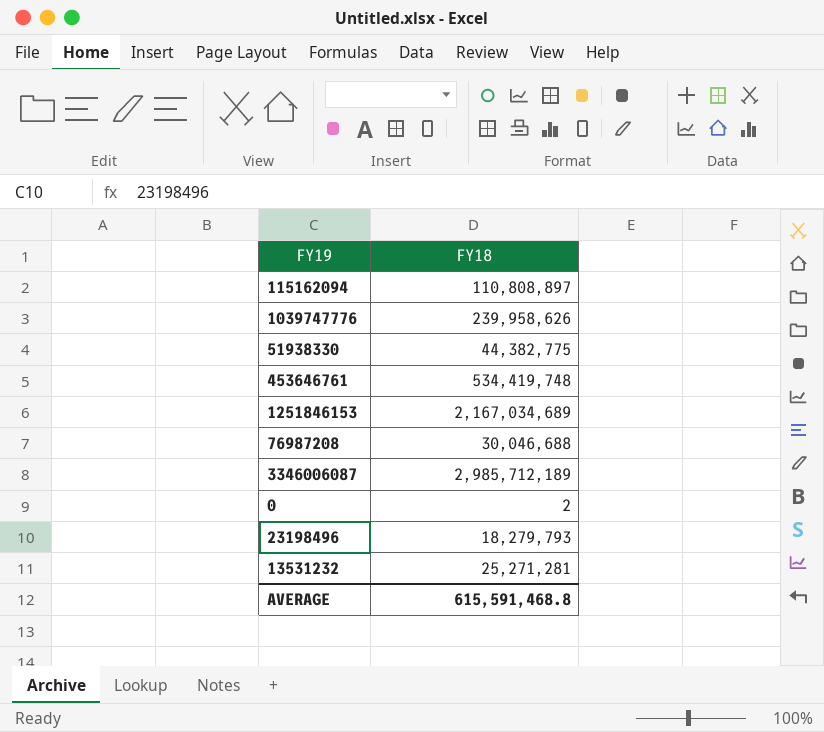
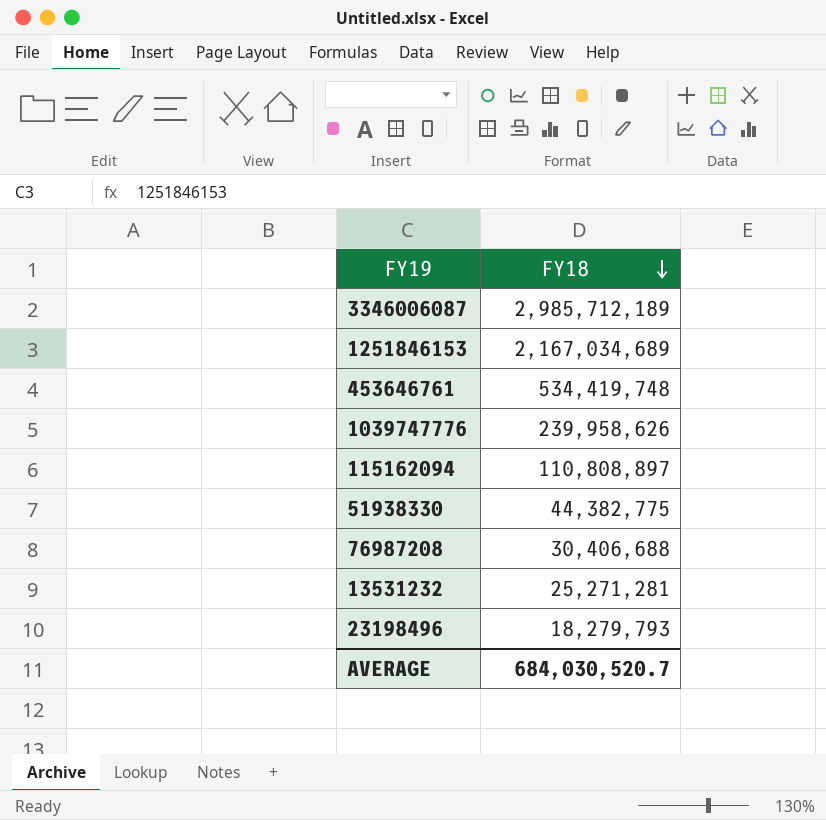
row order: none -> FY18 descending
row 0: 2 -> none
76987208 | FY18: 30,046,688 -> 30,406,688
AVERAGE | FY18: 615,591,468.8 -> 684,030,520.7

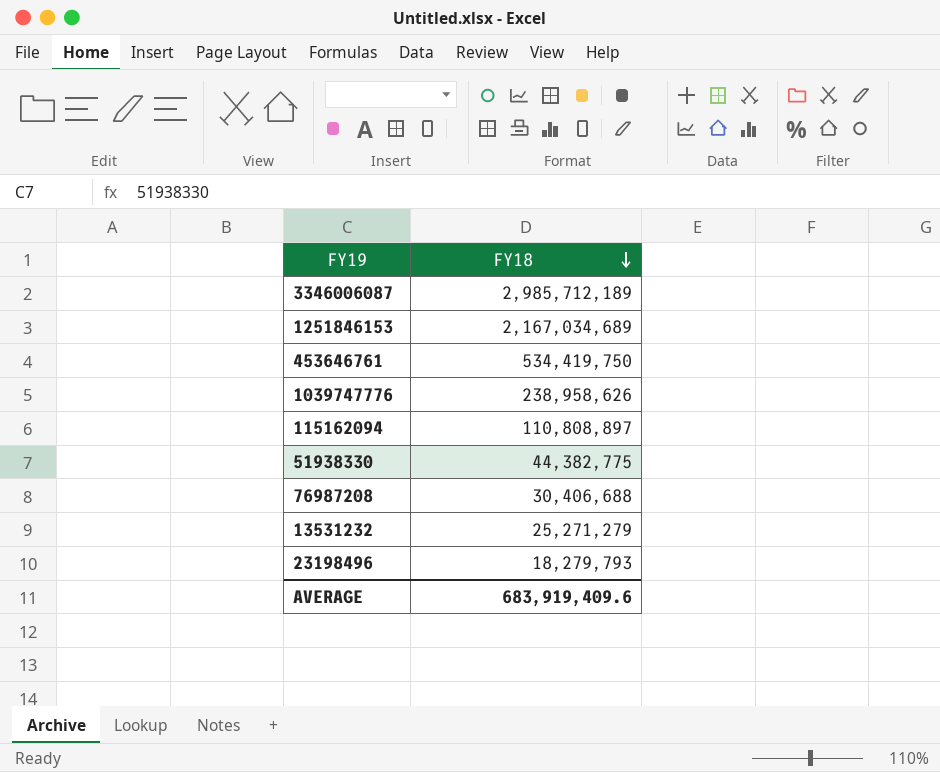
453646761 | FY18: 534,419,748 -> 534,419,750
1039747776 | FY18: 239,958,626 -> 238,958,626
13531232 | FY18: 25,271,281 -> 25,271,279
AVERAGE | FY18: 684,030,520.7 -> 683,919,409.6

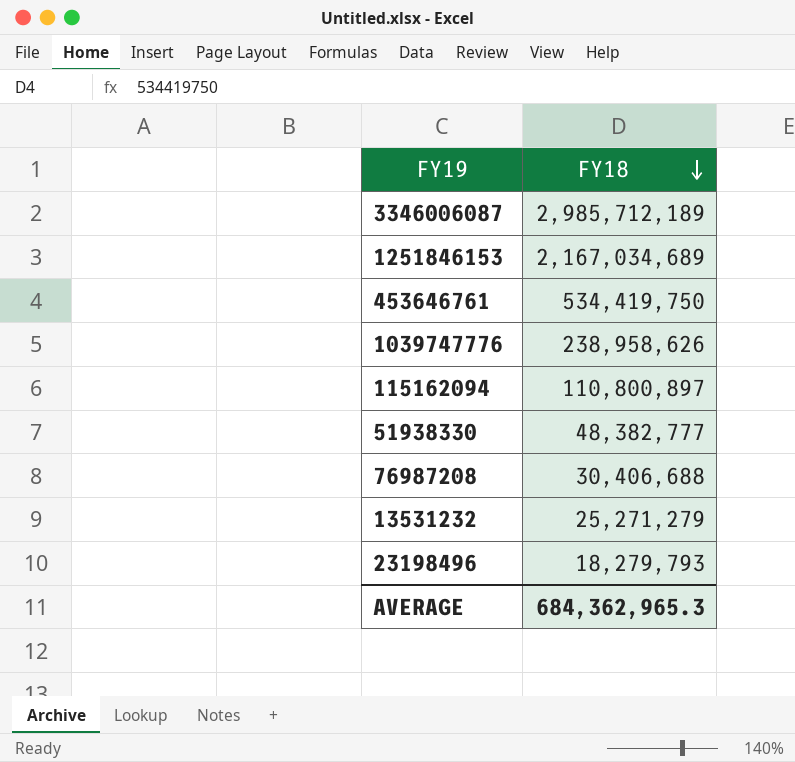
115162094 | FY18: 110,808,897 -> 110,800,897
51938330 | FY18: 44,382,775 -> 48,382,777
AVERAGE | FY18: 683,919,409.6 -> 684,362,965.3

